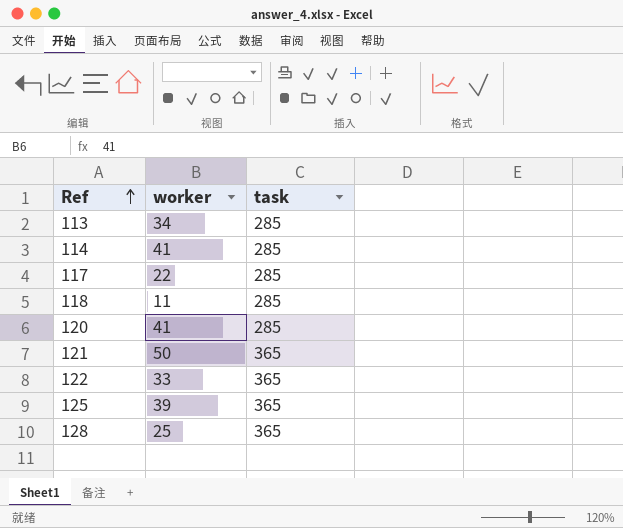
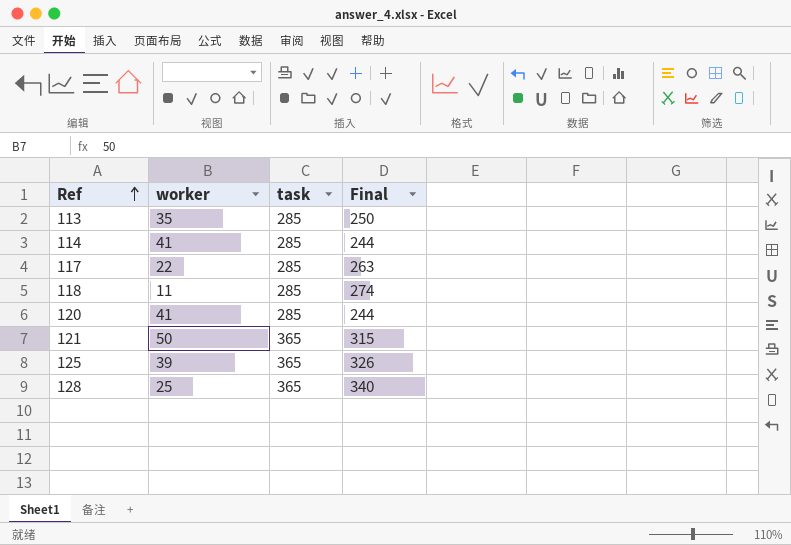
column Final | formula: none -> [task] - [worker]
row 122: 33 | 365 -> none
113 | worker: 34 -> 35

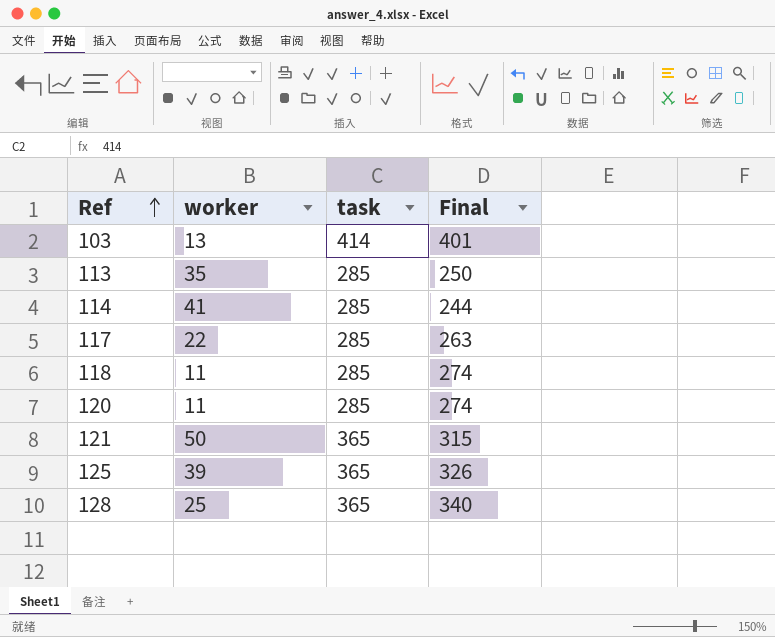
row 103: none -> 13 | 414 | 401
120 | worker: 41 -> 11
120 | Final: 244 -> 274

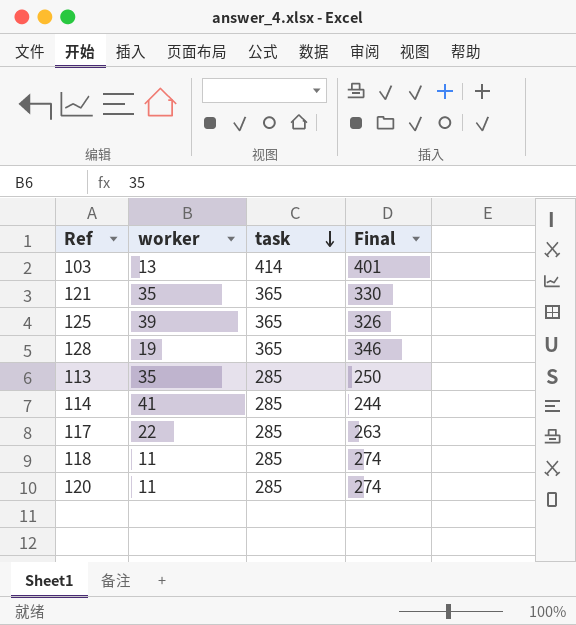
row order: Ref ascending -> task descending
121 | worker: 50 -> 35
121 | Final: 315 -> 330
128 | worker: 25 -> 19
128 | Final: 340 -> 346

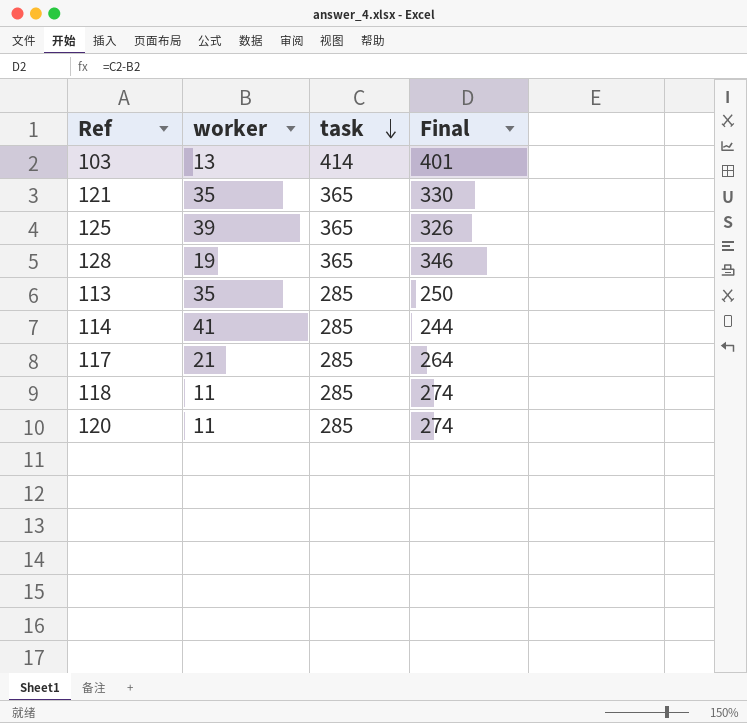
117 | worker: 22 -> 21
117 | Final: 263 -> 264

